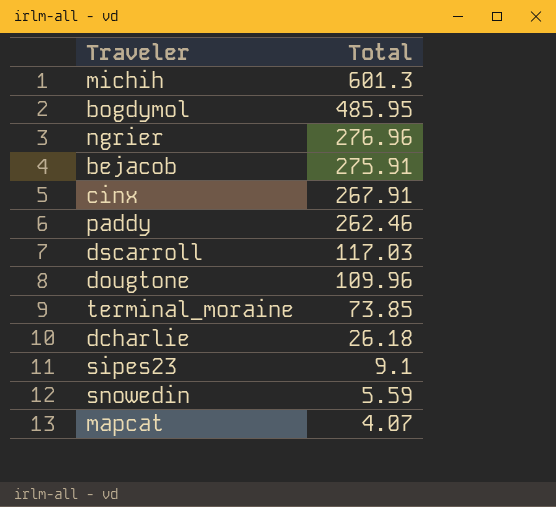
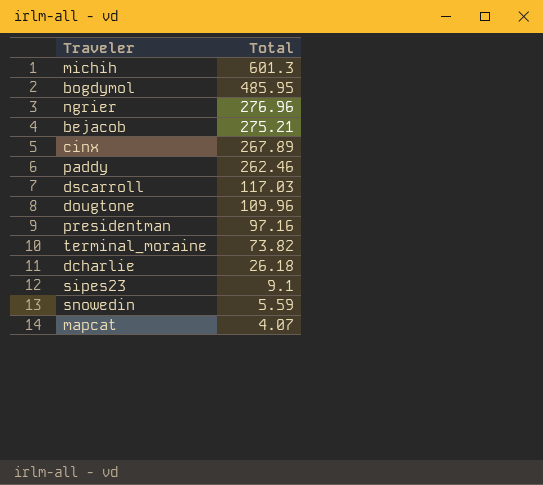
bejacob | Total: 275.91 -> 275.21
cinx | Total: 267.91 -> 267.89
row presidentman: none -> 97.16
terminal_moraine | Total: 73.85 -> 73.82

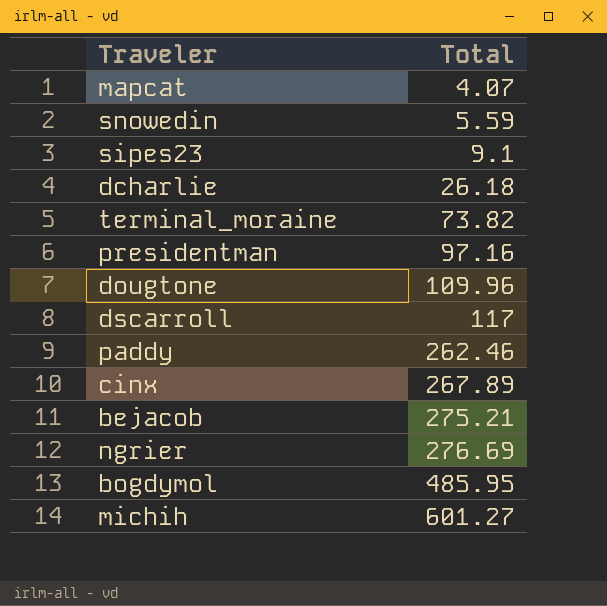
row order: Total descending -> Total ascending
dscarroll | Total: 117.03 -> 117
ngrier | Total: 276.96 -> 276.69
michih | Total: 601.3 -> 601.27

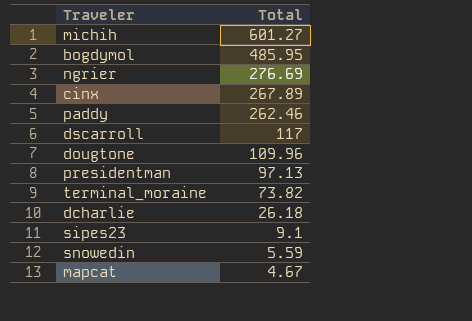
row order: Total ascending -> Total descending
row bejacob: 275.21 -> none
presidentman | Total: 97.16 -> 97.13
mapcat | Total: 4.07 -> 4.67

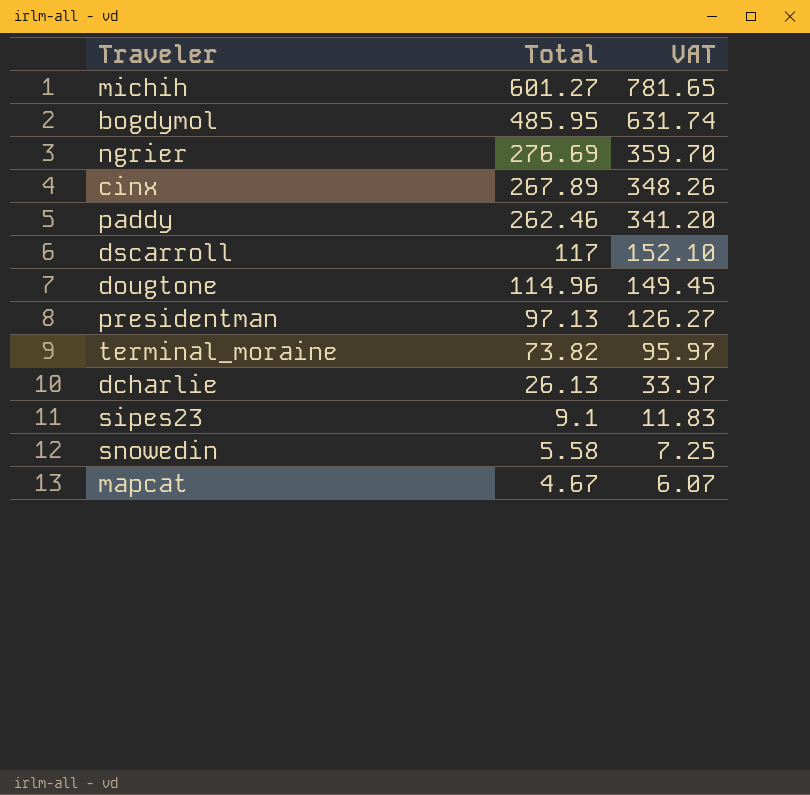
column VAT | formula: none -> [Total] * 1.3
dougtone | Total: 109.96 -> 114.96
dcharlie | Total: 26.18 -> 26.13
snowedin | Total: 5.59 -> 5.58

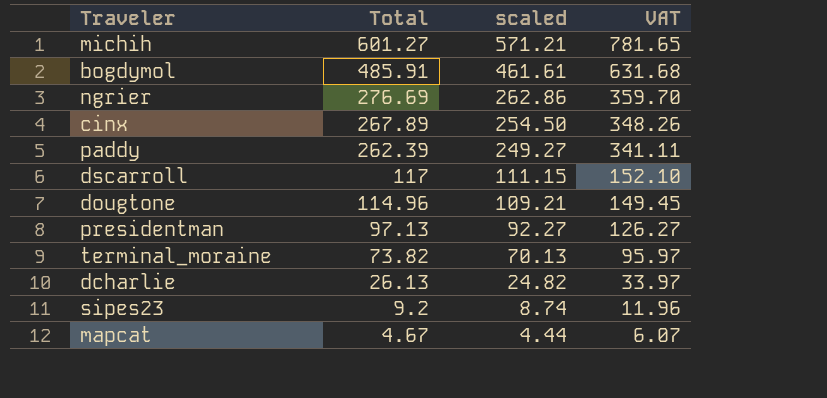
column scaled | formula: none -> [Total] * 0.95
row snowedin: 5.58 | 7.25 -> none
bogdymol | Total: 485.95 -> 485.91
bogdymol | VAT: 631.74 -> 631.68
paddy | Total: 262.46 -> 262.39
paddy | VAT: 341.20 -> 341.11
sipes23 | Total: 9.1 -> 9.2
sipes23 | VAT: 11.83 -> 11.96

